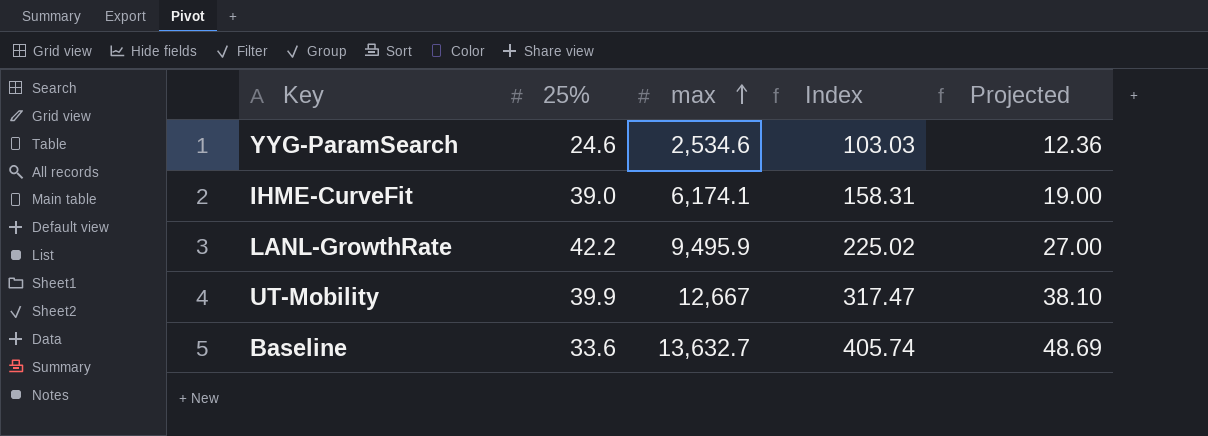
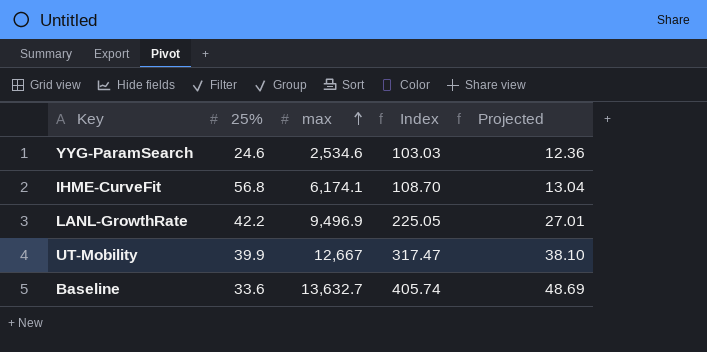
IHME-CurveFit | 25%: 39.0 -> 56.8
IHME-CurveFit | Index: 158.31 -> 108.70
IHME-CurveFit | Projected: 19.00 -> 13.04
LANL-GrowthRate | max: 9,495.9 -> 9,496.9
LANL-GrowthRate | Index: 225.02 -> 225.05
LANL-GrowthRate | Projected: 27.00 -> 27.01

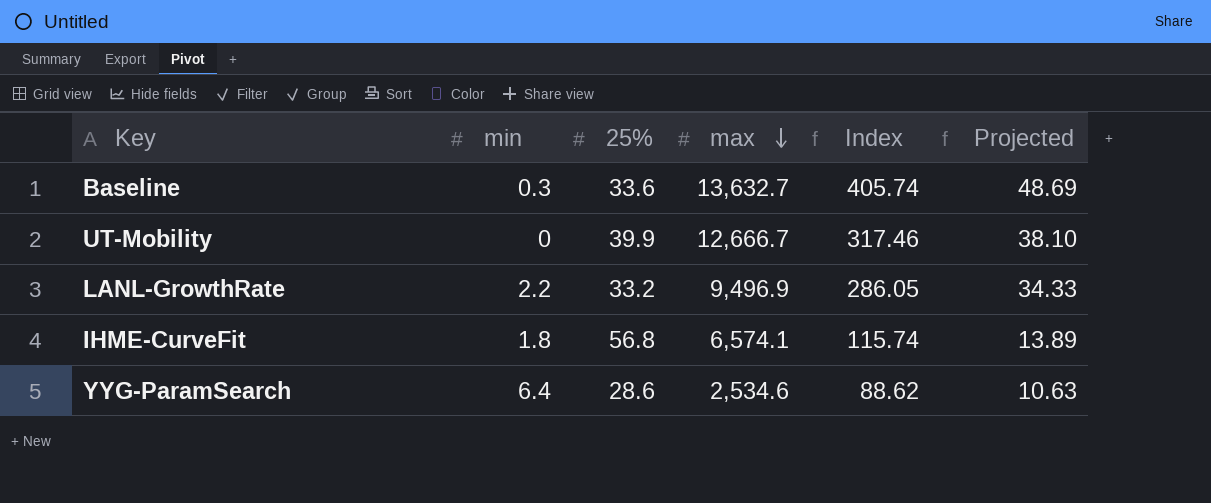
row order: max ascending -> max descending
column min | position: none -> 2
UT-Mobility | max: 12,667 -> 12,666.7
UT-Mobility | Index: 317.47 -> 317.46
LANL-GrowthRate | 25%: 42.2 -> 33.2
LANL-GrowthRate | Index: 225.05 -> 286.05
LANL-GrowthRate | Projected: 27.01 -> 34.33
IHME-CurveFit | max: 6,174.1 -> 6,574.1
IHME-CurveFit | Index: 108.70 -> 115.74
IHME-CurveFit | Projected: 13.04 -> 13.89
YYG-ParamSearch | 25%: 24.6 -> 28.6
YYG-ParamSearch | Index: 103.03 -> 88.62
YYG-ParamSearch | Projected: 12.36 -> 10.63

